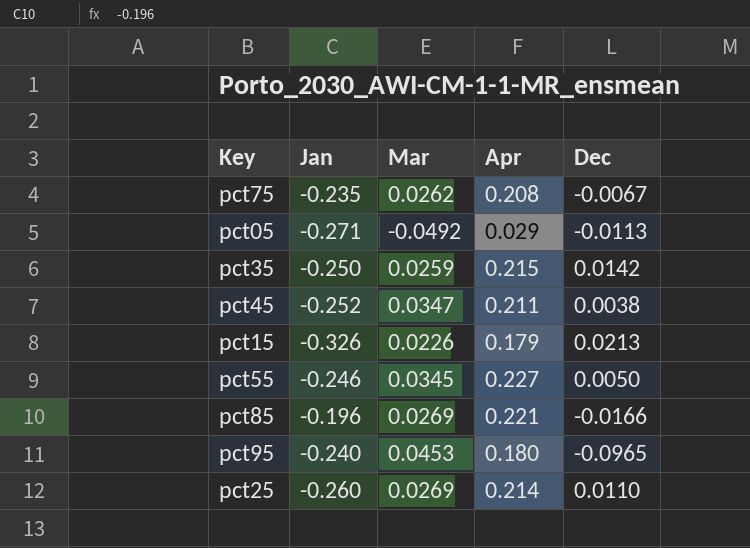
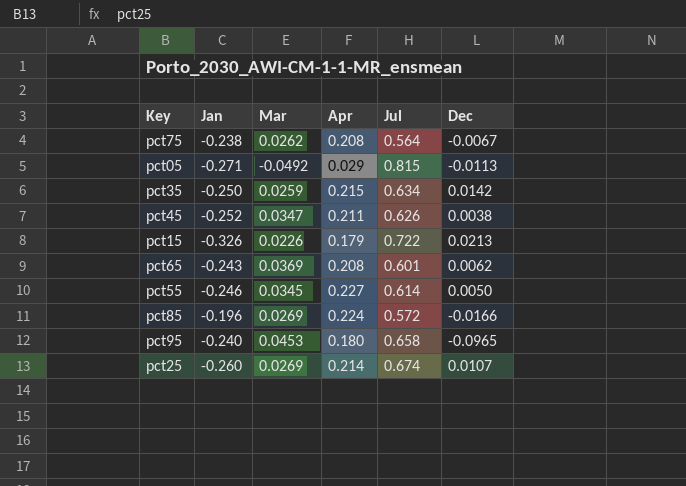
column Jul | position: none -> 5
pct75 | Jan: -0.235 -> -0.238
row pct65: none -> -0.243 | 0.0369 | 0.208 | 0.601 | 0.0062
pct85 | Apr: 0.221 -> 0.224
pct25 | Dec: 0.0110 -> 0.0107

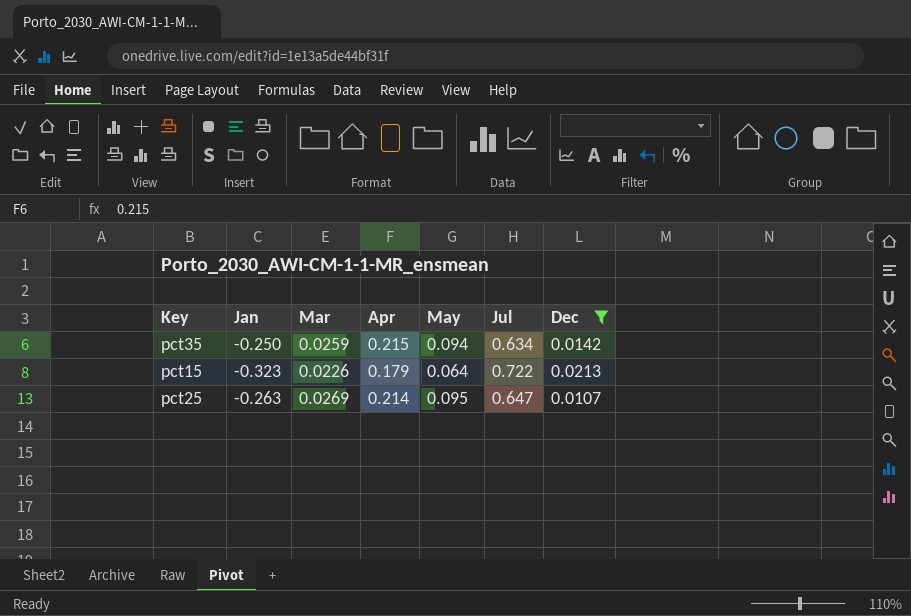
filter: none -> Dec >= 0.0107
column May | position: none -> 5
pct15 | Jan: -0.326 -> -0.323
pct25 | Jan: -0.260 -> -0.263
pct25 | Jul: 0.674 -> 0.647

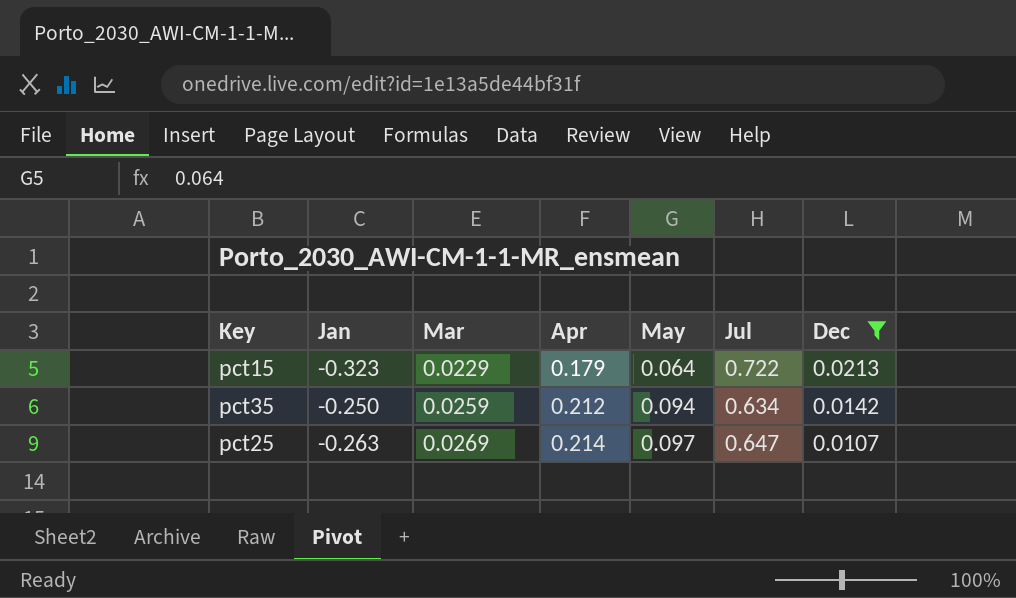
row order: none -> Mar ascending
pct15 | Mar: 0.0226 -> 0.0229
pct35 | Apr: 0.215 -> 0.212
pct25 | May: 0.095 -> 0.097

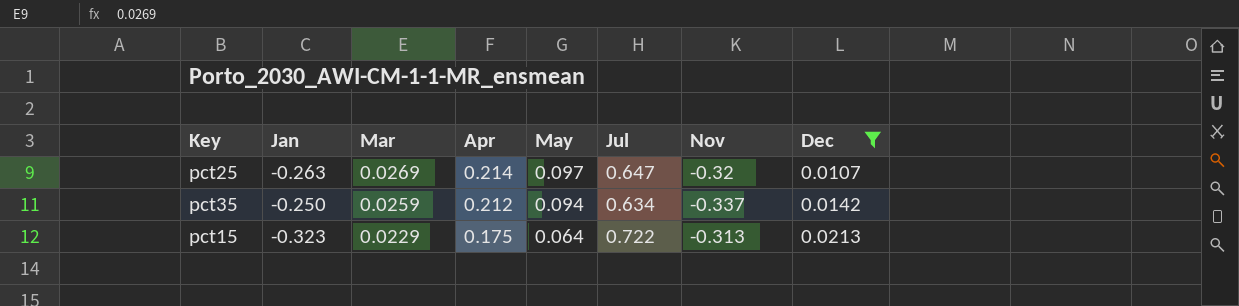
row order: Mar ascending -> Mar descending
column Nov | position: none -> 7
pct15 | Apr: 0.179 -> 0.175

